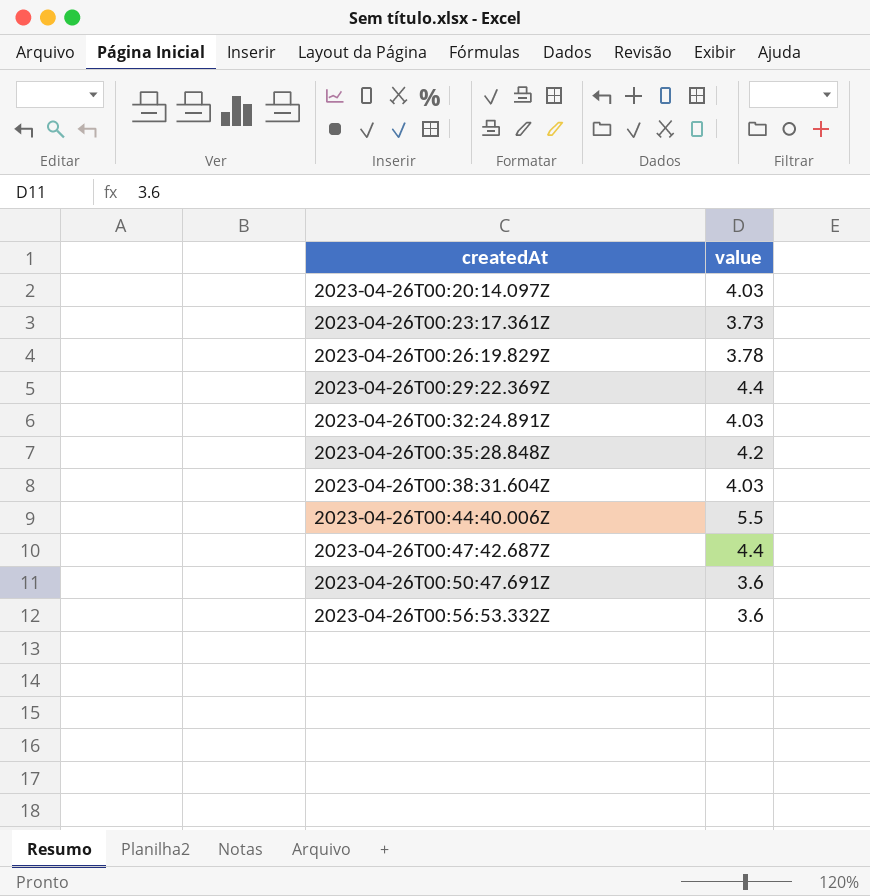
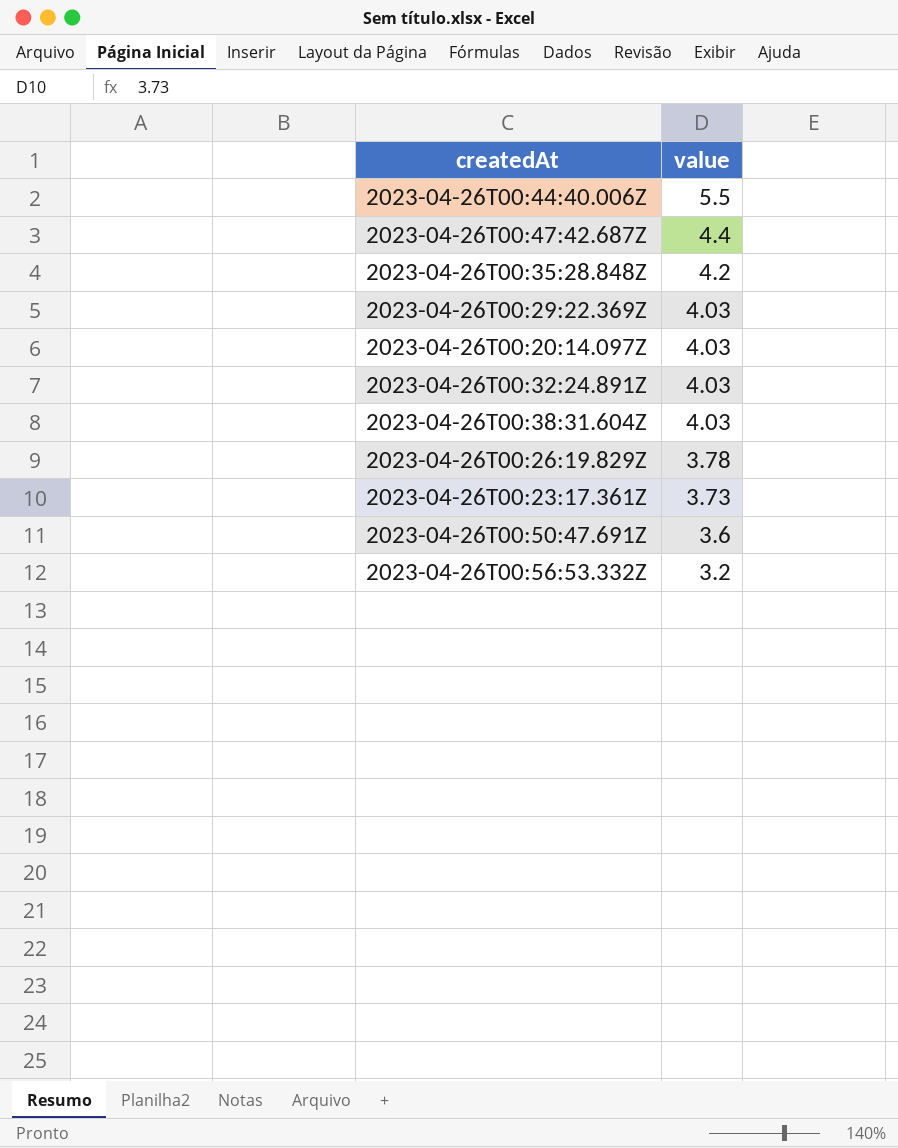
row order: createdAt ascending -> value descending
2023-04-26T00:29:22.369Z | value: 4.4 -> 4.03
2023-04-26T00:56:53.332Z | value: 3.6 -> 3.2

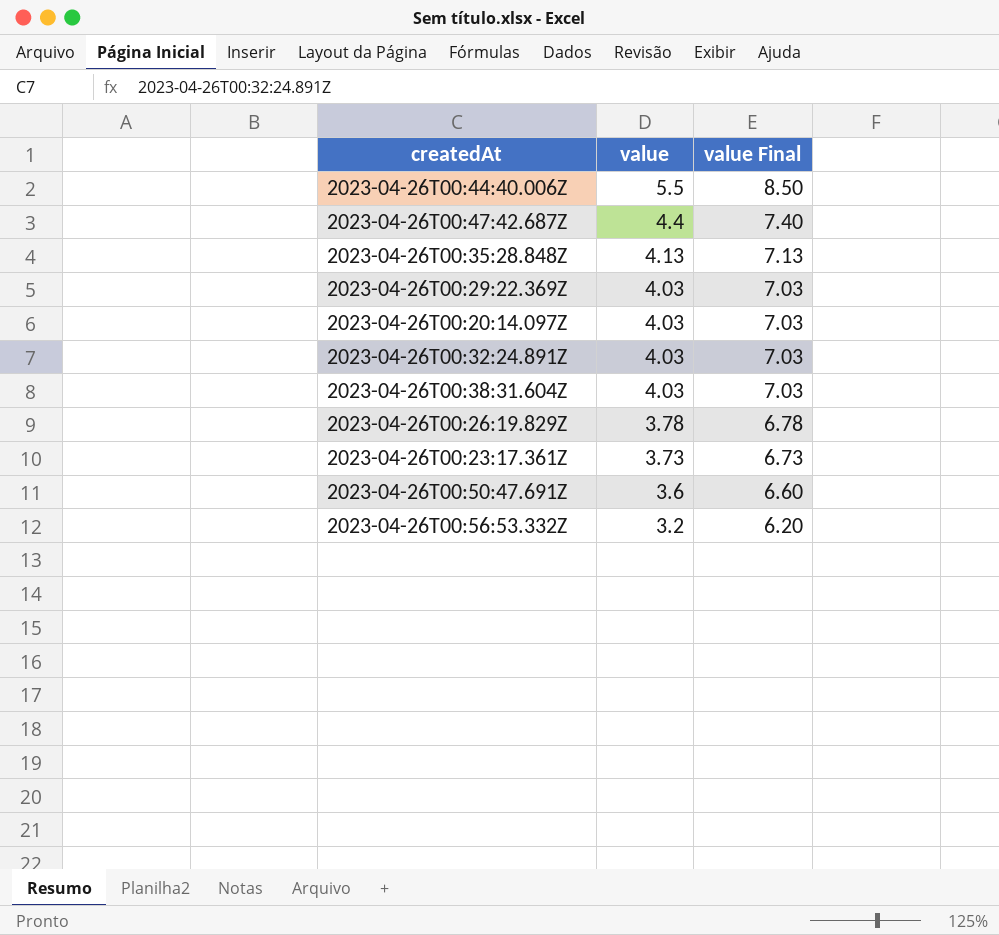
column value Final | formula: none -> [value] + 3
2023-04-26T00:35:28.848Z | value: 4.2 -> 4.13

